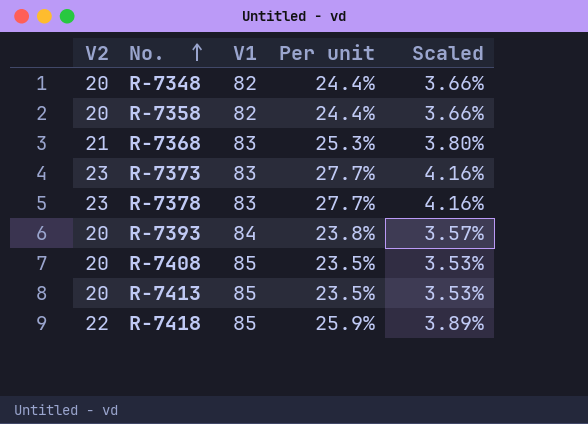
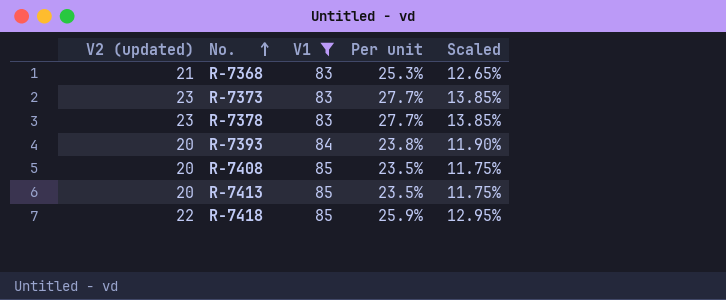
filter: none -> V1 != 82
column name: V2 -> V2 (updated)
column Scaled | formula: [Per unit] * 0.15 -> [Per unit] * 0.5

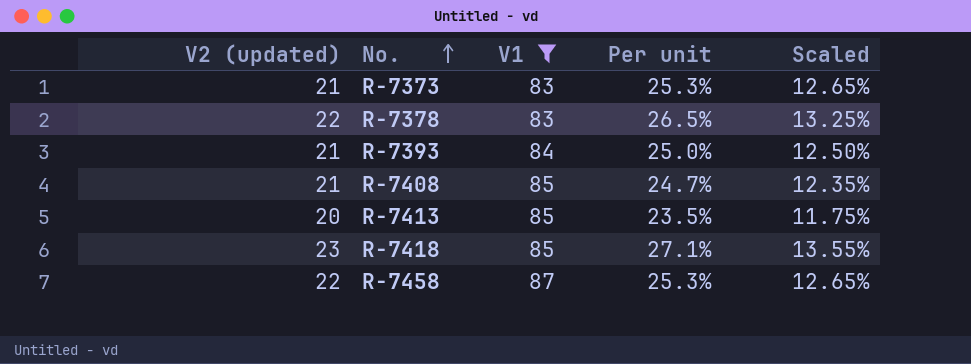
row R-7368: 21 | 83 | 25.3% | 12.65% -> none
R-7373 | V2 (updated): 23 -> 21
R-7373 | Per unit: 27.7% -> 25.3%
R-7373 | Scaled: 13.85% -> 12.65%
R-7378 | V2 (updated): 23 -> 22
R-7378 | Per unit: 27.7% -> 26.5%
R-7378 | Scaled: 13.85% -> 13.25%
R-7393 | V2 (updated): 20 -> 21
R-7393 | Per unit: 23.8% -> 25.0%
R-7393 | Scaled: 11.90% -> 12.50%
R-7408 | V2 (updated): 20 -> 21
R-7408 | Per unit: 23.5% -> 24.7%
R-7408 | Scaled: 11.75% -> 12.35%
R-7418 | V2 (updated): 22 -> 23
R-7418 | Per unit: 25.9% -> 27.1%
R-7418 | Scaled: 12.95% -> 13.55%
row R-7458: none -> 22 | 87 | 25.3% | 12.65%

